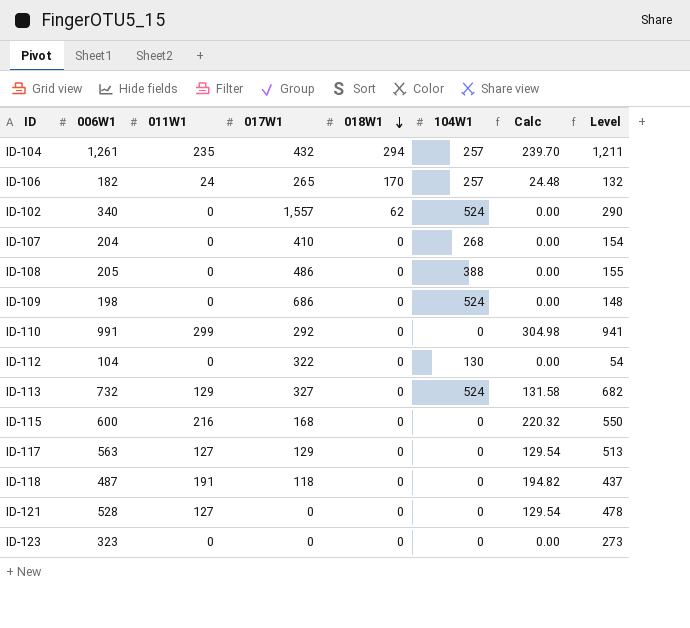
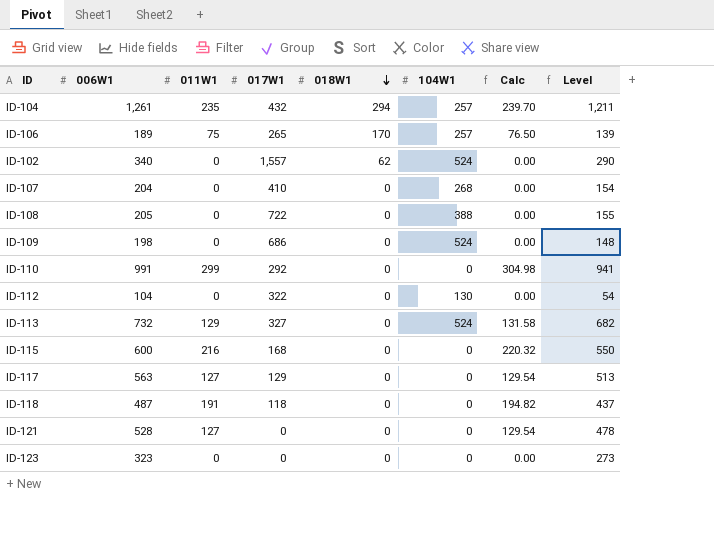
ID-106 | 006W1: 182 -> 189
ID-106 | 011W1: 24 -> 75
ID-106 | Calc: 24.48 -> 76.50
ID-106 | Level: 132 -> 139
ID-108 | 017W1: 486 -> 722

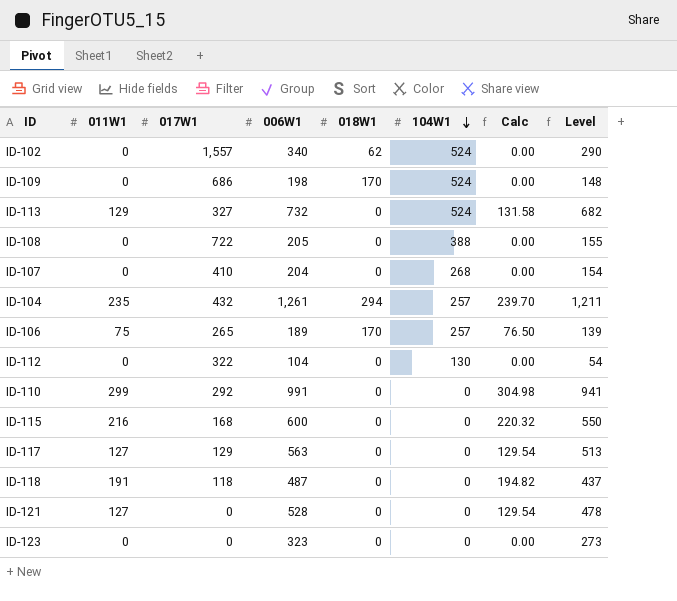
row order: 018W1 descending -> 104W1 descending
column 006W1 | position: 2 -> 4
ID-109 | 018W1: 0 -> 170

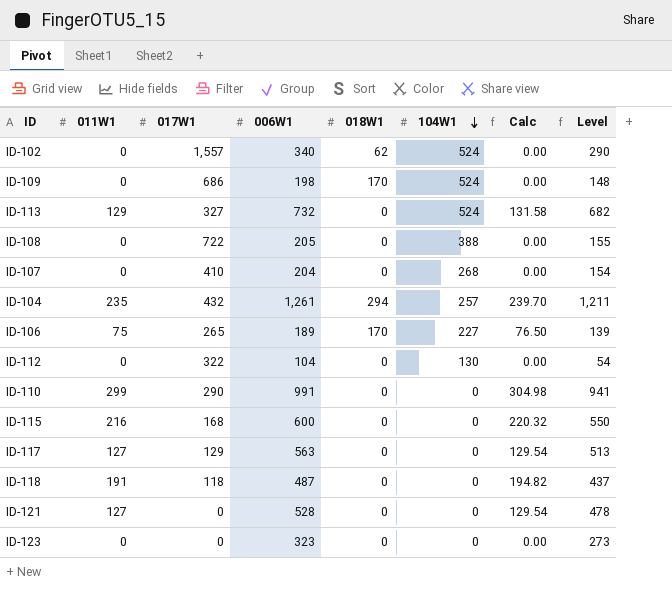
ID-106 | 104W1: 257 -> 227
ID-110 | 017W1: 292 -> 290

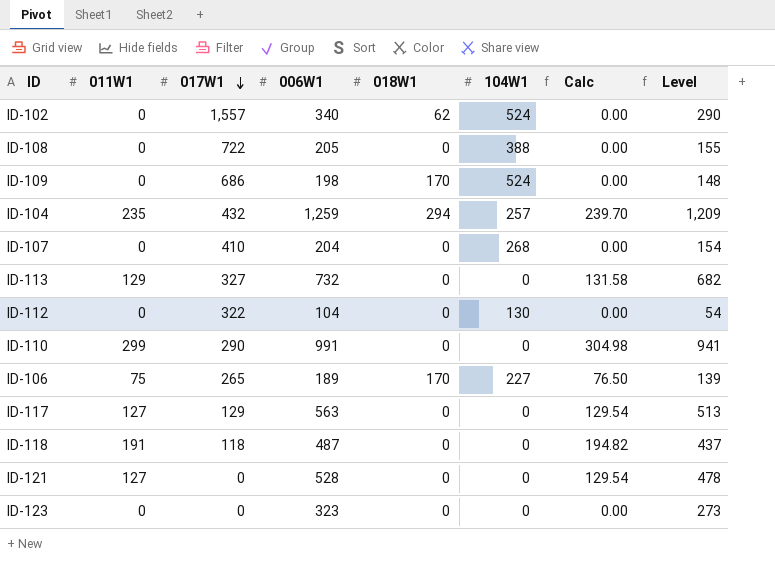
row order: 104W1 descending -> 017W1 descending
row ID-115: 216 | 168 | 600 | 0 | 0 | 220.32 | 550 -> none
ID-104 | 006W1: 1,261 -> 1,259
ID-104 | Level: 1,211 -> 1,209
ID-113 | 104W1: 524 -> 0

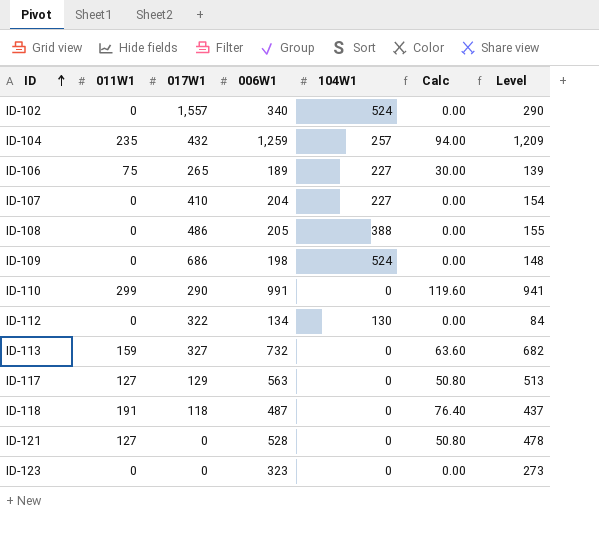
row order: 017W1 descending -> ID ascending
column 018W1 | position: 5 -> none
column Calc | formula: [011W1] * 1.02 -> [011W1] * 0.4
ID-107 | 104W1: 268 -> 227
ID-108 | 017W1: 722 -> 486
ID-112 | 006W1: 104 -> 134
ID-112 | Level: 54 -> 84
ID-113 | 011W1: 129 -> 159

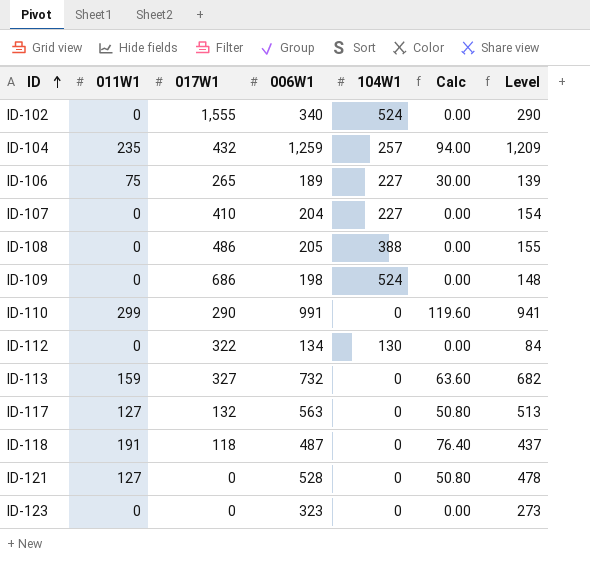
ID-102 | 017W1: 1,557 -> 1,555
ID-117 | 017W1: 129 -> 132

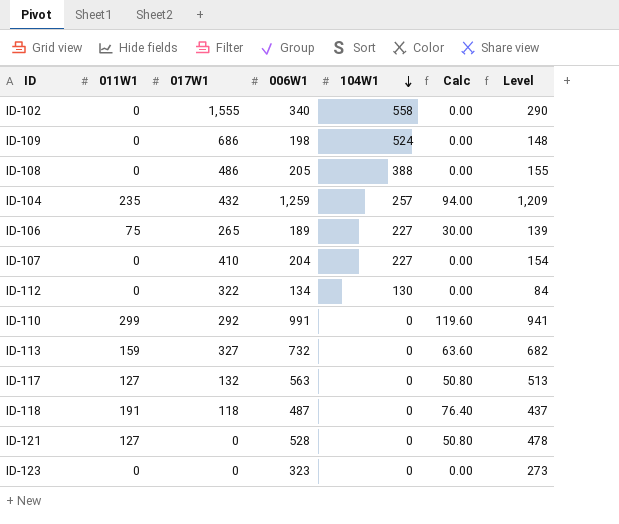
row order: ID ascending -> 104W1 descending
ID-102 | 104W1: 524 -> 558
ID-110 | 017W1: 290 -> 292

